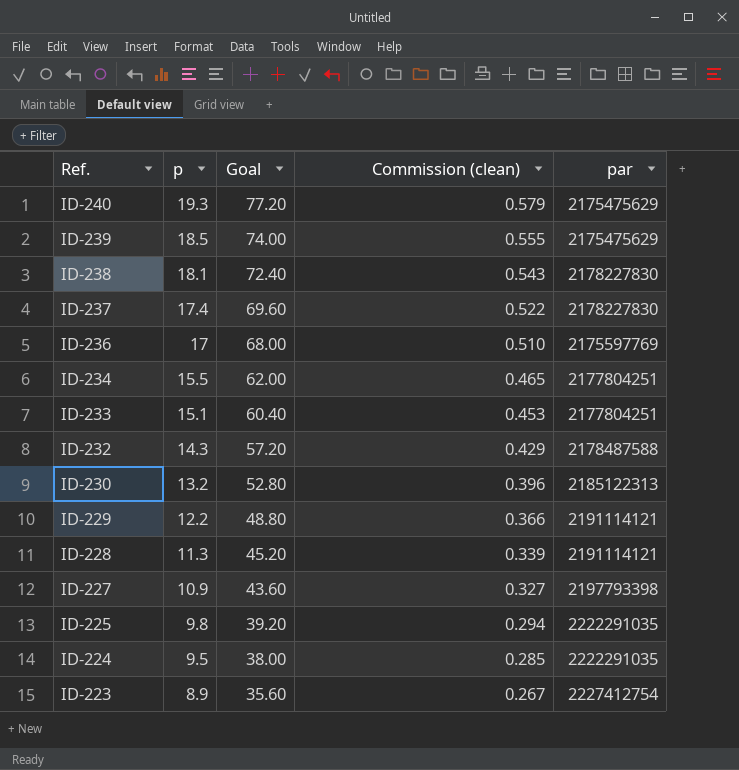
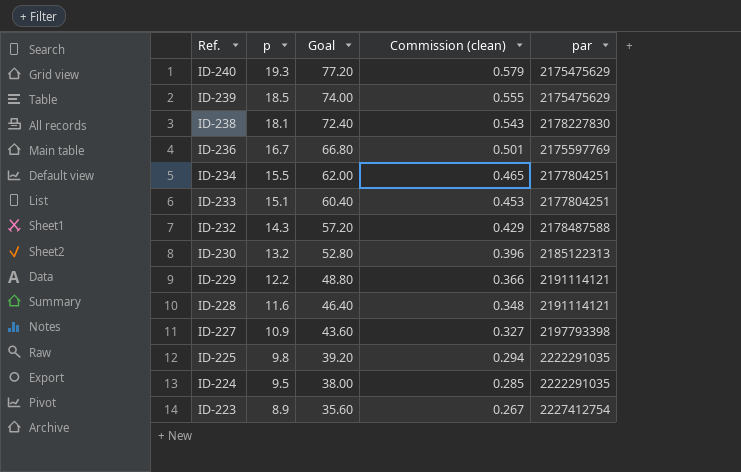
row ID-237: 17.4 | 69.60 | 0.522 | 2178227830 -> none
ID-236 | p: 17 -> 16.7
ID-236 | Goal: 68.00 -> 66.80
ID-236 | Commission (clean): 0.510 -> 0.501
ID-228 | p: 11.3 -> 11.6
ID-228 | Goal: 45.20 -> 46.40
ID-228 | Commission (clean): 0.339 -> 0.348

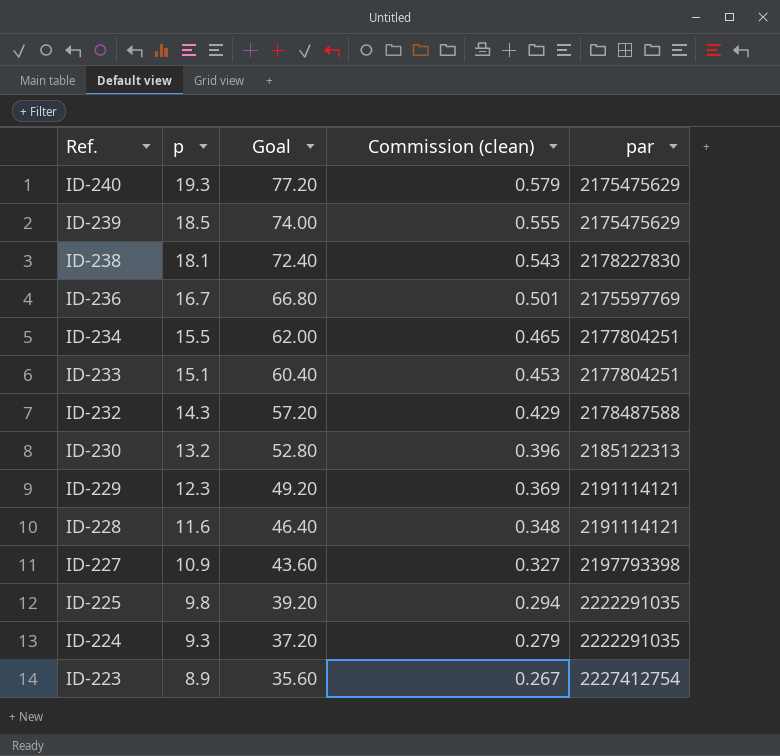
ID-229 | p: 12.2 -> 12.3
ID-229 | Goal: 48.80 -> 49.20
ID-229 | Commission (clean): 0.366 -> 0.369
ID-224 | p: 9.5 -> 9.3
ID-224 | Goal: 38.00 -> 37.20
ID-224 | Commission (clean): 0.285 -> 0.279

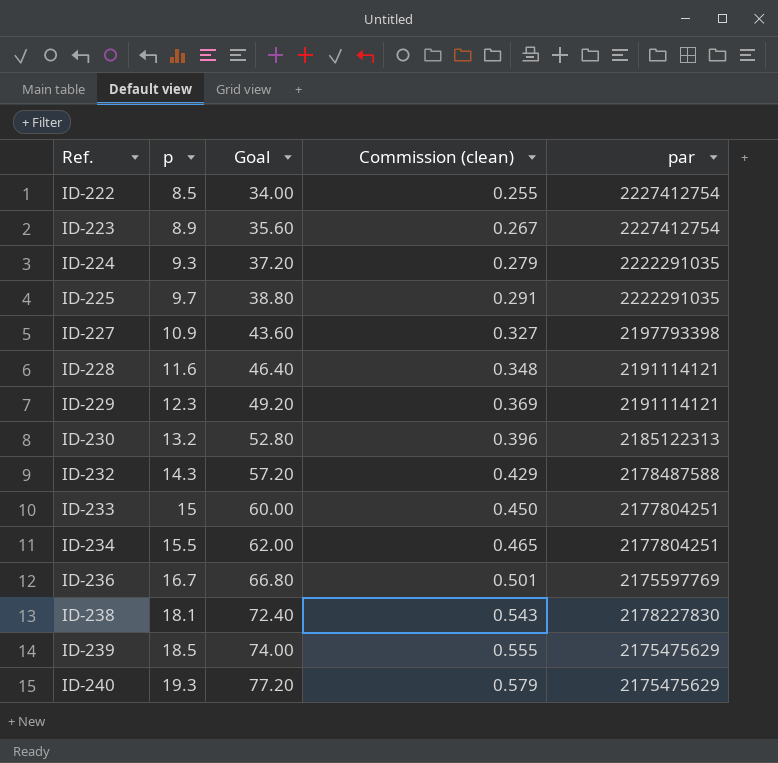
row order: Ref. descending -> Ref. ascending
row ID-222: none -> 8.5 | 34.00 | 0.255 | 2227412754
ID-225 | p: 9.8 -> 9.7
ID-225 | Goal: 39.20 -> 38.80
ID-225 | Commission (clean): 0.294 -> 0.291
ID-233 | p: 15.1 -> 15
ID-233 | Goal: 60.40 -> 60.00
ID-233 | Commission (clean): 0.453 -> 0.450

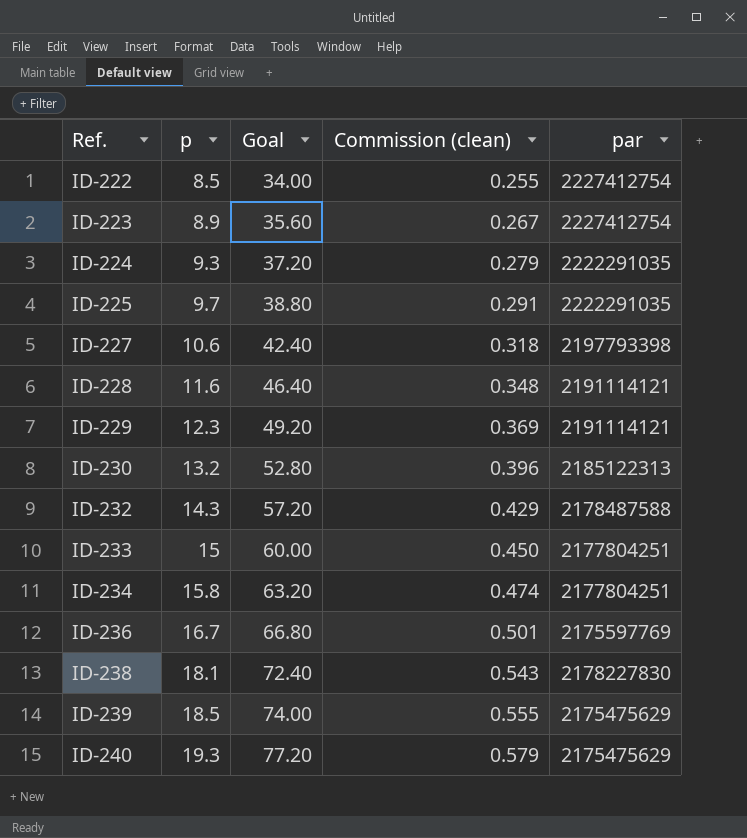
ID-227 | p: 10.9 -> 10.6
ID-227 | Goal: 43.60 -> 42.40
ID-227 | Commission (clean): 0.327 -> 0.318
ID-234 | p: 15.5 -> 15.8
ID-234 | Goal: 62.00 -> 63.20
ID-234 | Commission (clean): 0.465 -> 0.474

